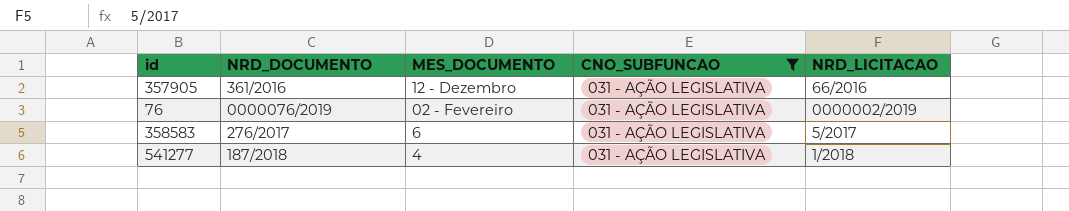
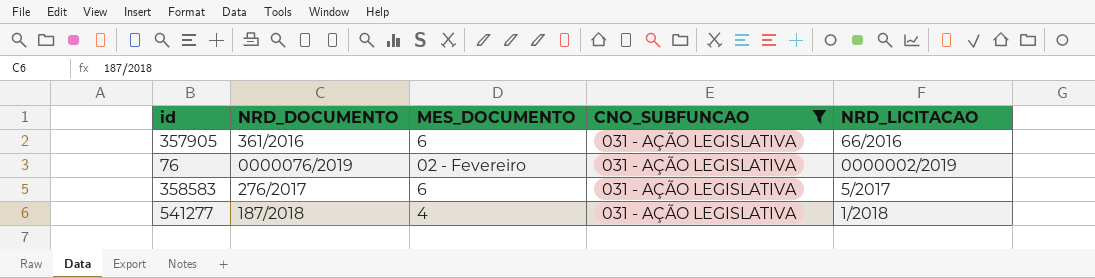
357905 | MES_DOCUMENTO: 12 - Dezembro -> 6

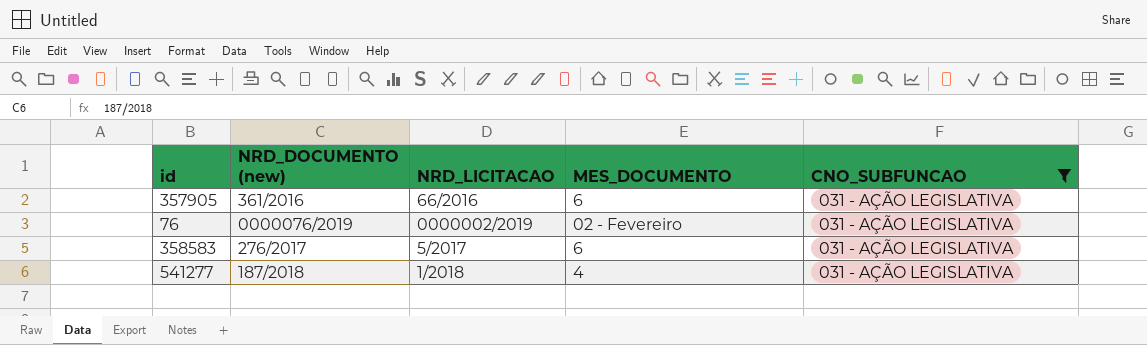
column name: NRD_DOCUMENTO -> NRD_DOCUMENTO (new)
column NRD_LICITACAO | position: 5 -> 3

